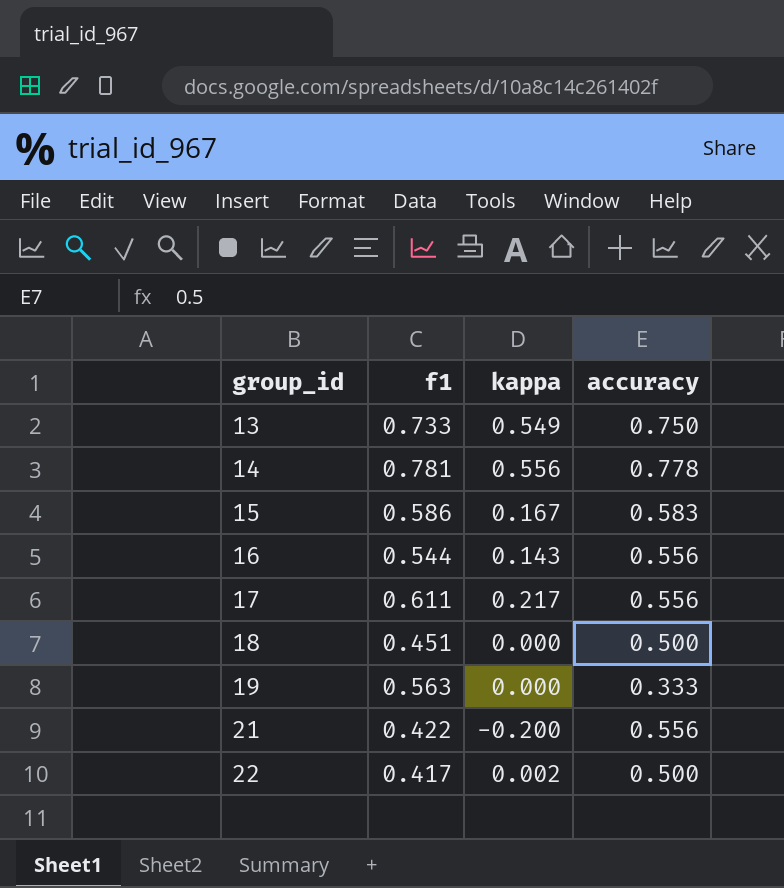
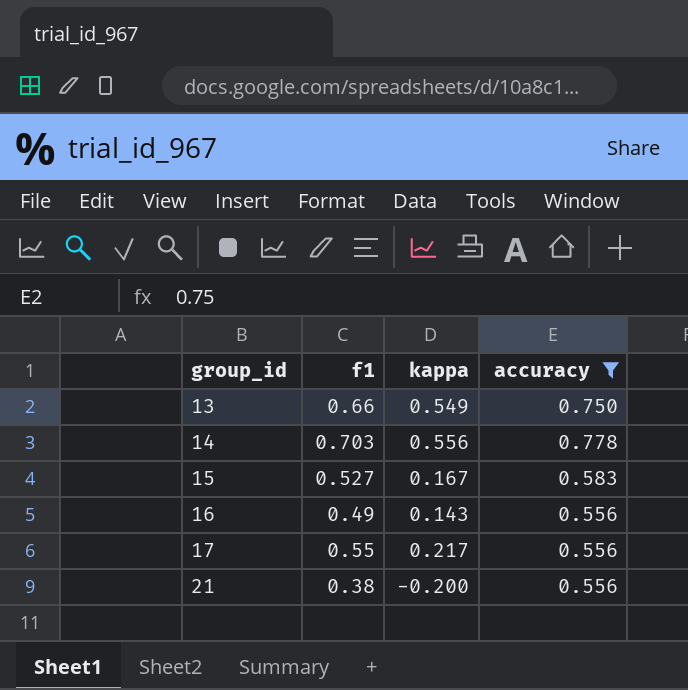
filter: none -> accuracy >= 0.556
13 | f1: 0.733 -> 0.66
14 | f1: 0.781 -> 0.703
15 | f1: 0.586 -> 0.527
16 | f1: 0.544 -> 0.49
17 | f1: 0.611 -> 0.55
21 | f1: 0.422 -> 0.38

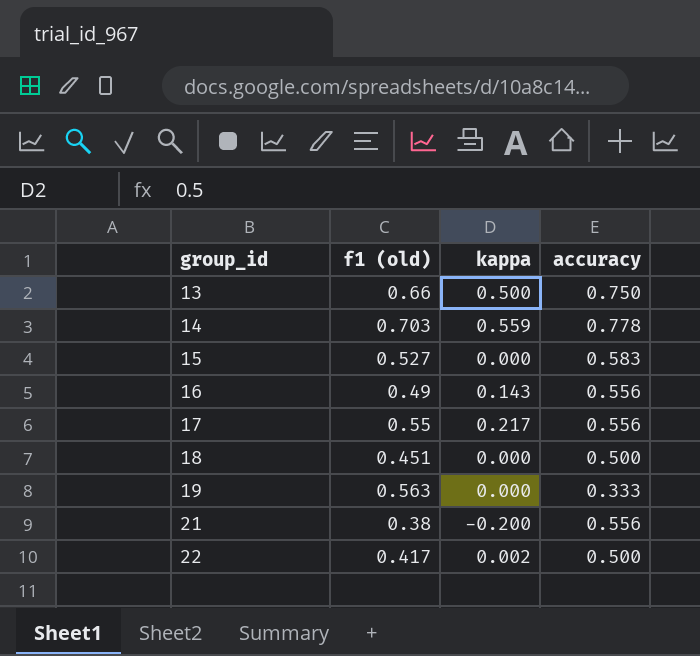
filter: accuracy >= 0.556 -> none
column name: f1 -> f1 (old)
13 | kappa: 0.549 -> 0.500
14 | kappa: 0.556 -> 0.559
15 | kappa: 0.167 -> 0.000

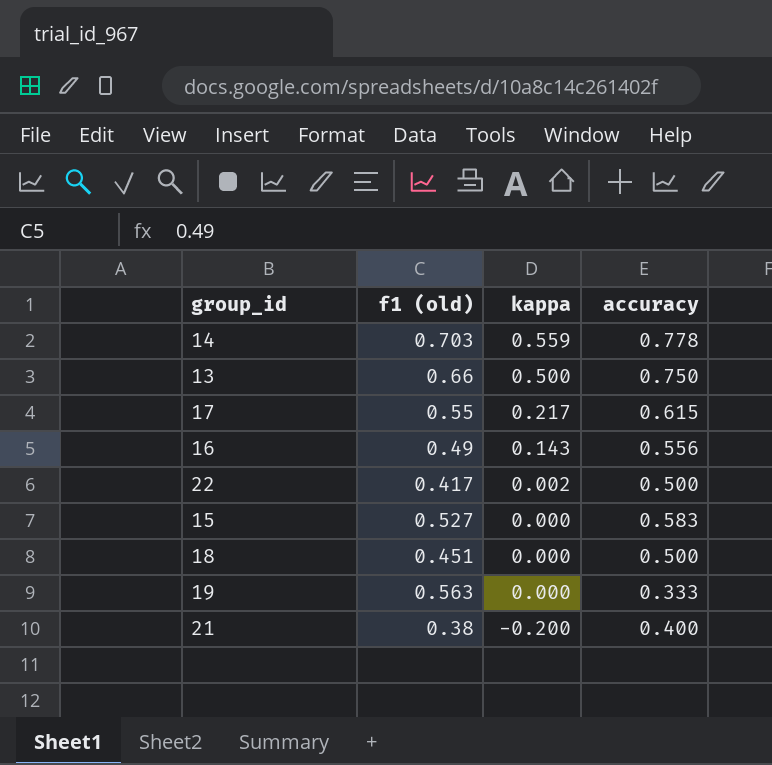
row order: group_id ascending -> kappa descending
17 | accuracy: 0.556 -> 0.615
21 | accuracy: 0.556 -> 0.400

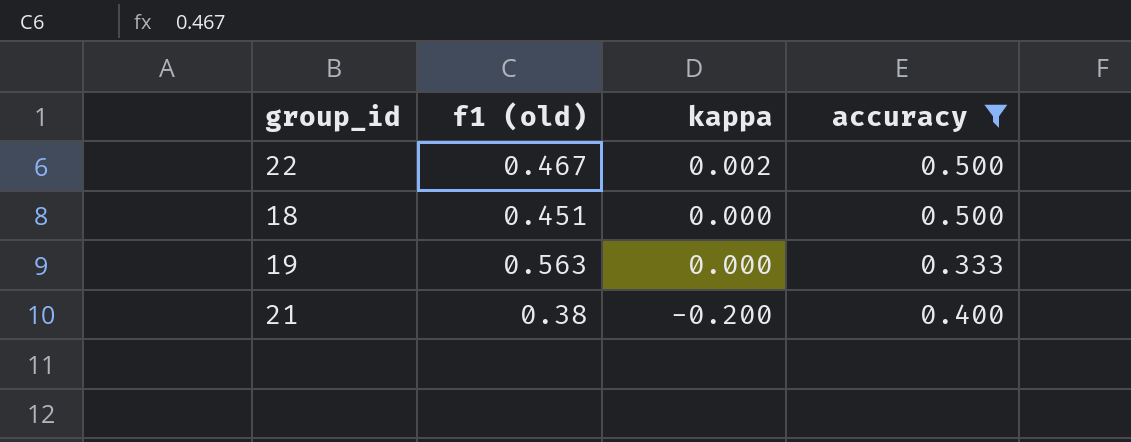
filter: none -> accuracy <= 0.500
22 | f1 (old): 0.417 -> 0.467

